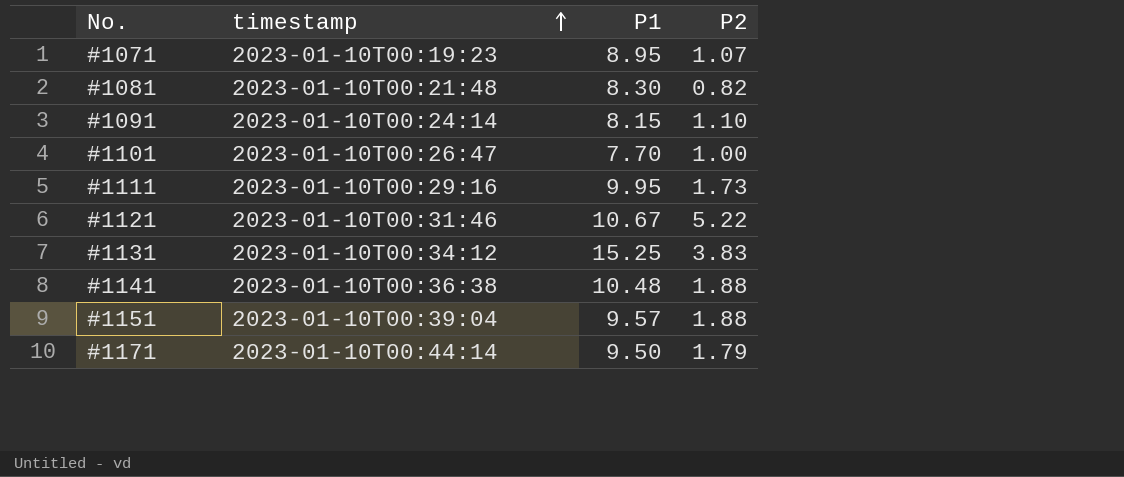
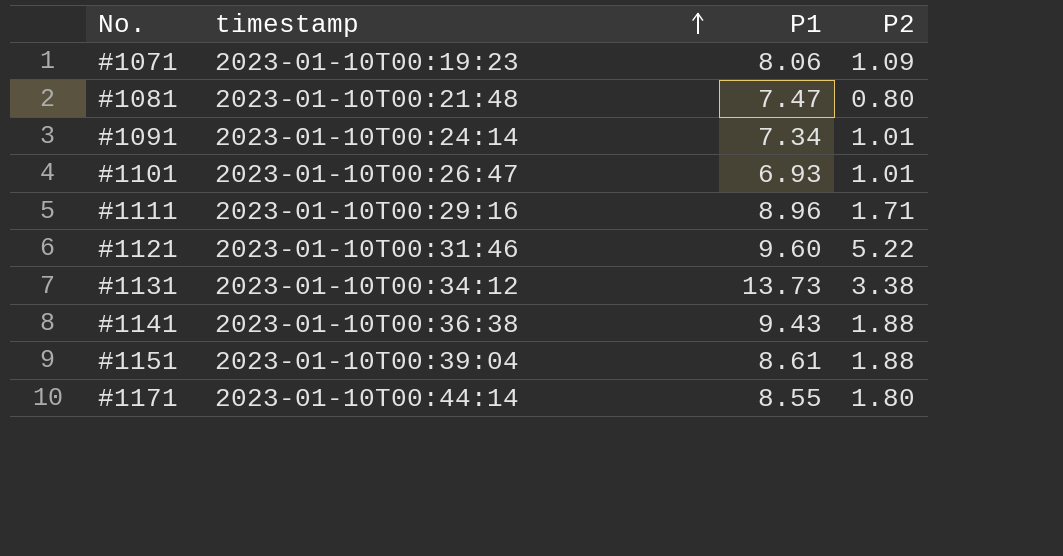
#1071 | P1: 8.95 -> 8.06
#1071 | P2: 1.07 -> 1.09
#1081 | P1: 8.30 -> 7.47
#1081 | P2: 0.82 -> 0.80
#1091 | P1: 8.15 -> 7.34
#1091 | P2: 1.10 -> 1.01
#1101 | P1: 7.70 -> 6.93
#1101 | P2: 1.00 -> 1.01
#1111 | P1: 9.95 -> 8.96
#1111 | P2: 1.73 -> 1.71
#1121 | P1: 10.67 -> 9.60
#1131 | P1: 15.25 -> 13.73
#1131 | P2: 3.83 -> 3.38
#1141 | P1: 10.48 -> 9.43
#1151 | P1: 9.57 -> 8.61
#1171 | P1: 9.50 -> 8.55
#1171 | P2: 1.79 -> 1.80

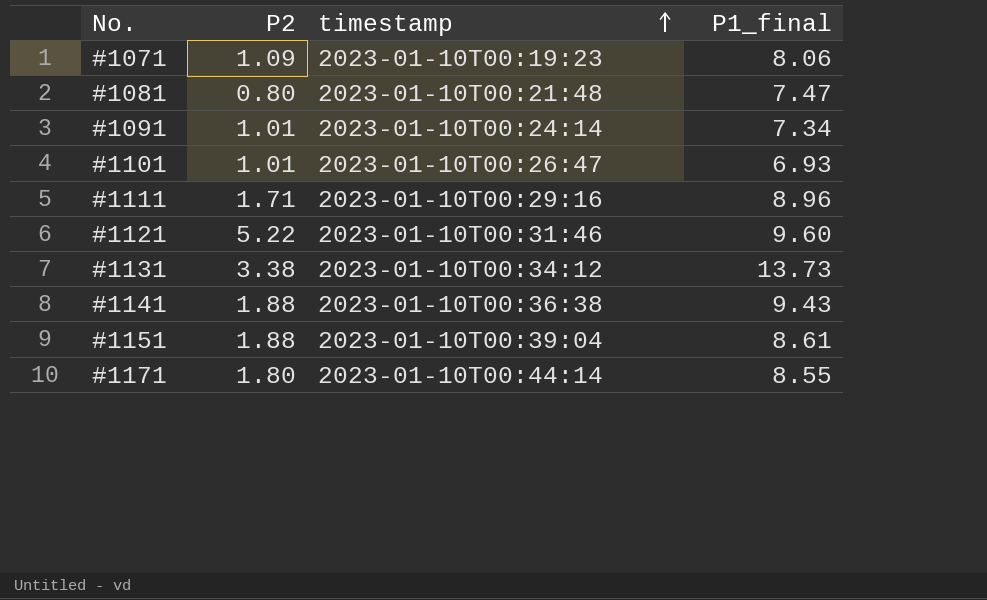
column P2 | position: 4 -> 2
column name: P1 -> P1_final

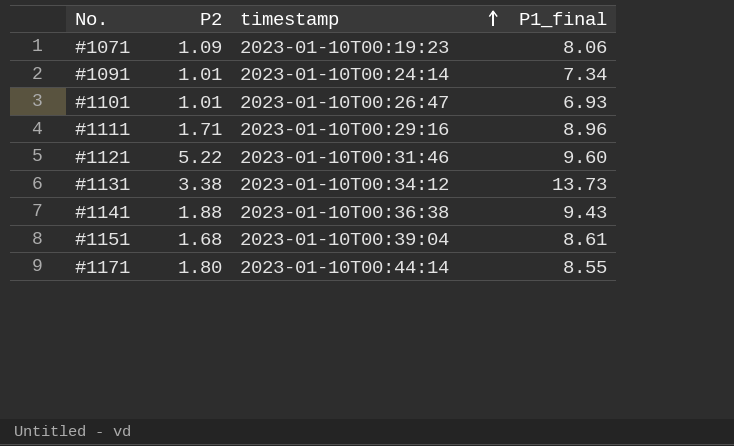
row #1081: 0.80 | 2023-01-10T00:21:48 | 7.47 -> none
#1151 | P2: 1.88 -> 1.68

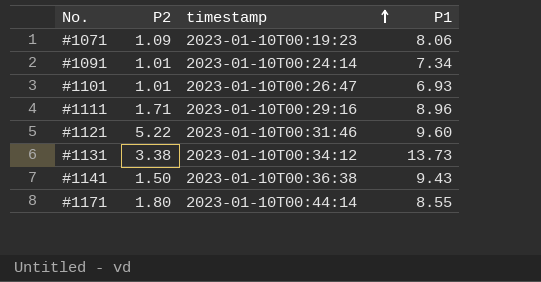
column name: P1_final -> P1
row #1151: 1.68 | 2023-01-10T00:39:04 | 8.61 -> none
#1141 | P2: 1.88 -> 1.50

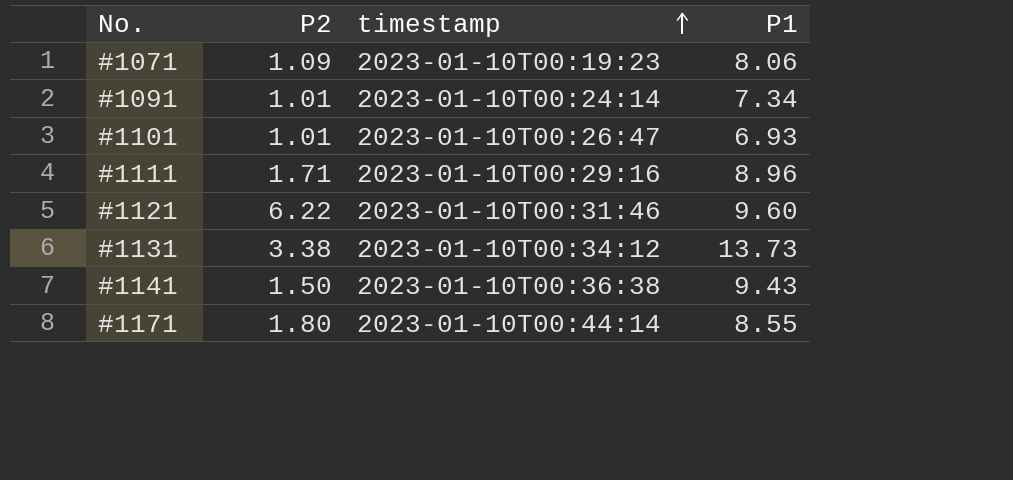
#1121 | P2: 5.22 -> 6.22

